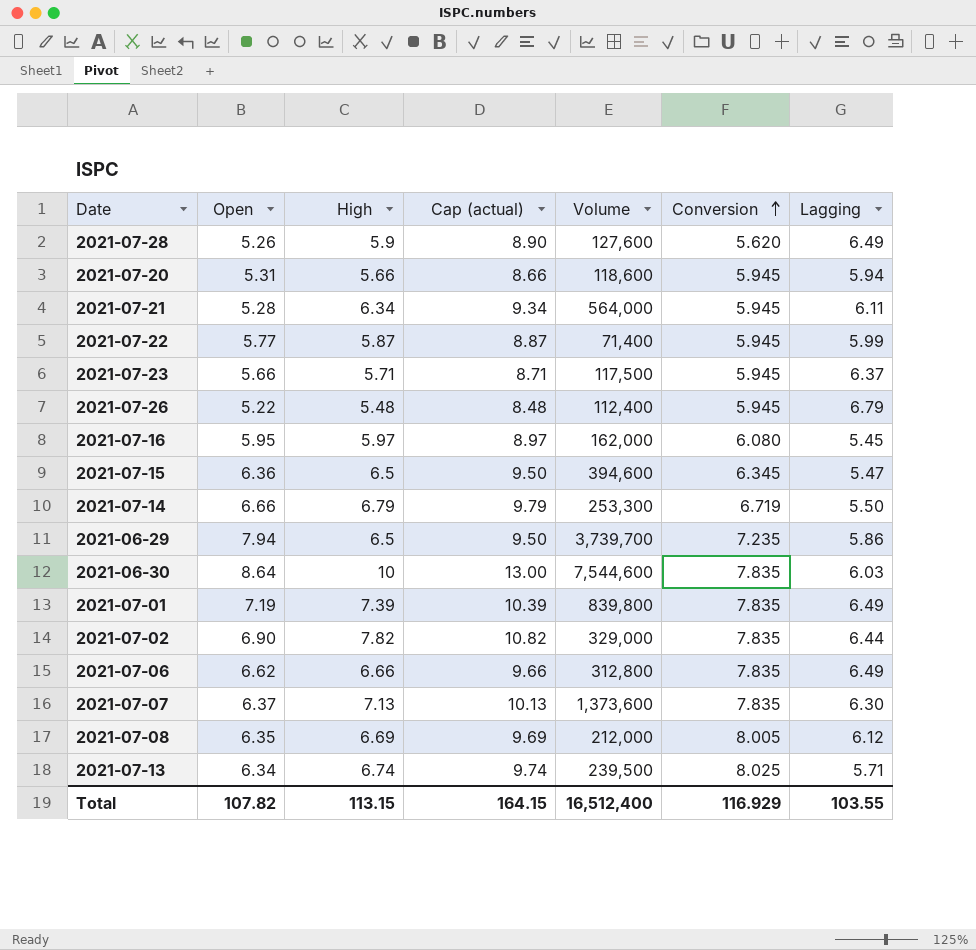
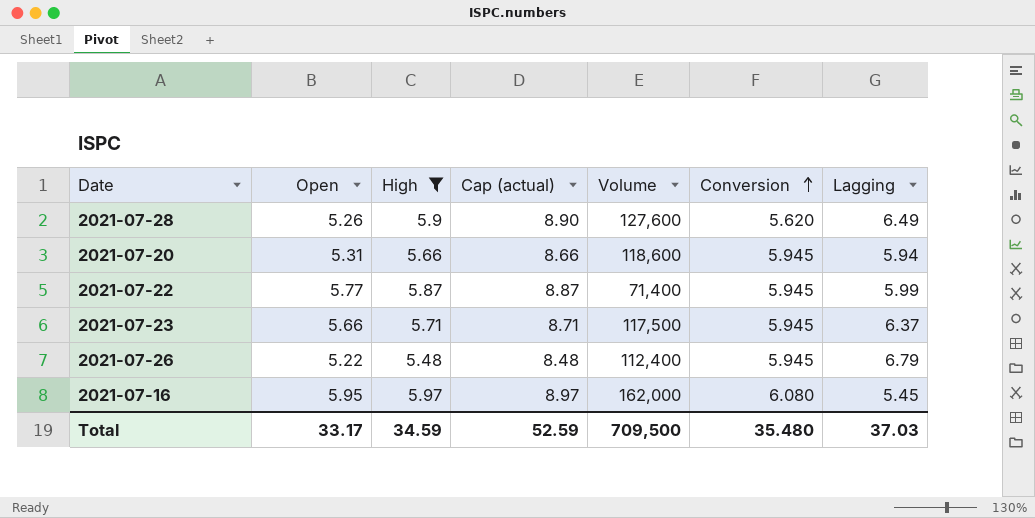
filter: none -> High <= 5.97
Total | Open: 107.82 -> 33.17
Total | High: 113.15 -> 34.59
Total | Cap (actual): 164.15 -> 52.59
Total | Volume: 16,512,400 -> 709,500
Total | Conversion: 116.929 -> 35.480
Total | Lagging: 103.55 -> 37.03

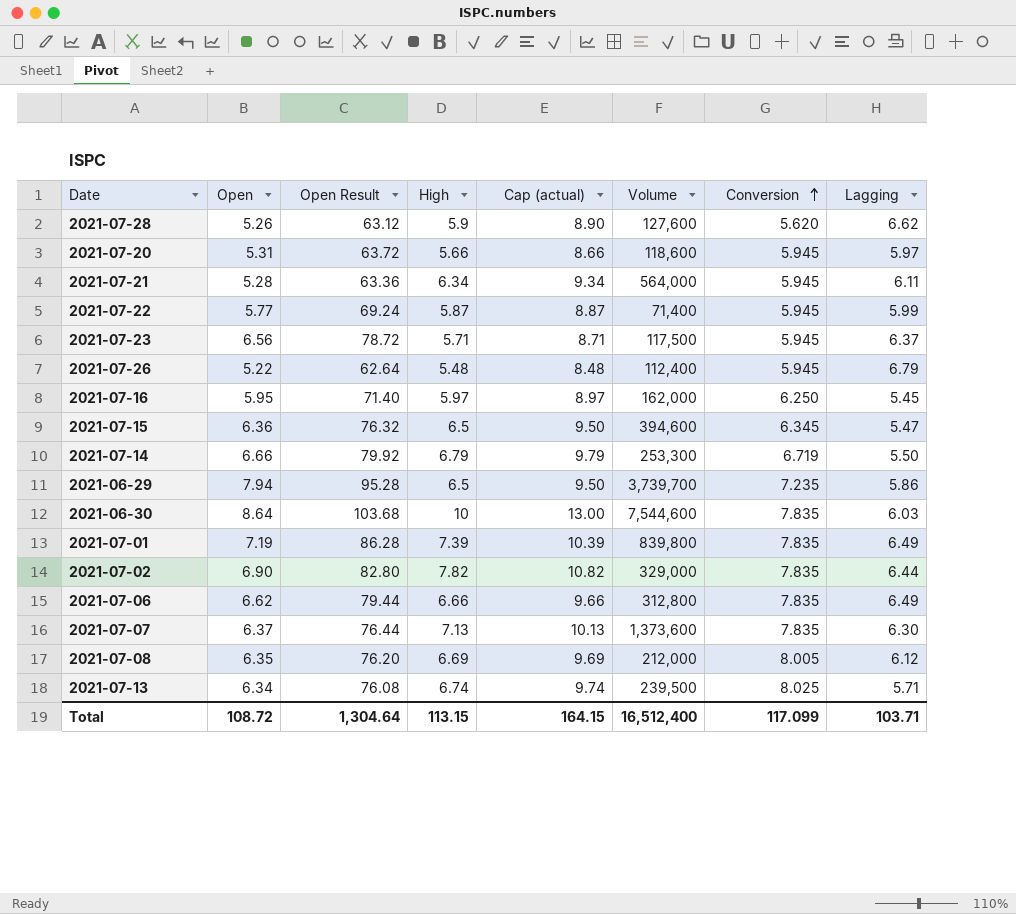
filter: High <= 5.97 -> none
column Open Result | formula: none -> [Open] * 12
2021-07-28 | Lagging: 6.49 -> 6.62
2021-07-20 | Lagging: 5.94 -> 5.97
2021-07-23 | Open: 5.66 -> 6.56
2021-07-16 | Conversion: 6.080 -> 6.250
Total | Open: 33.17 -> 108.72
Total | High: 34.59 -> 113.15
Total | Cap (actual): 52.59 -> 164.15
Total | Volume: 709,500 -> 16,512,400
Total | Conversion: 35.480 -> 117.099
Total | Lagging: 37.03 -> 103.71

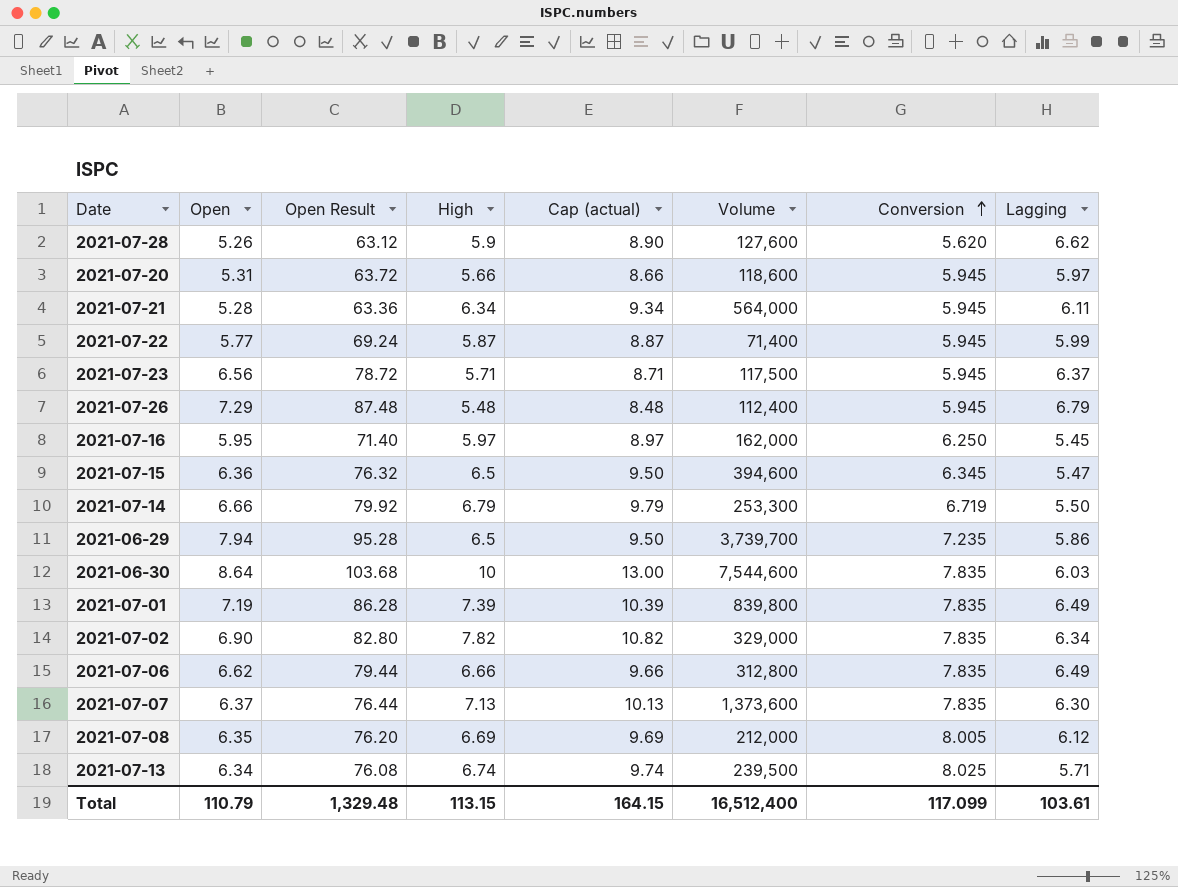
2021-07-26 | Open: 5.22 -> 7.29
2021-07-26 | Open Result: 62.64 -> 87.48
2021-07-02 | Lagging: 6.44 -> 6.34
Total | Open: 108.72 -> 110.79
Total | Open Result: 1,304.64 -> 1,329.48
Total | Lagging: 103.71 -> 103.61

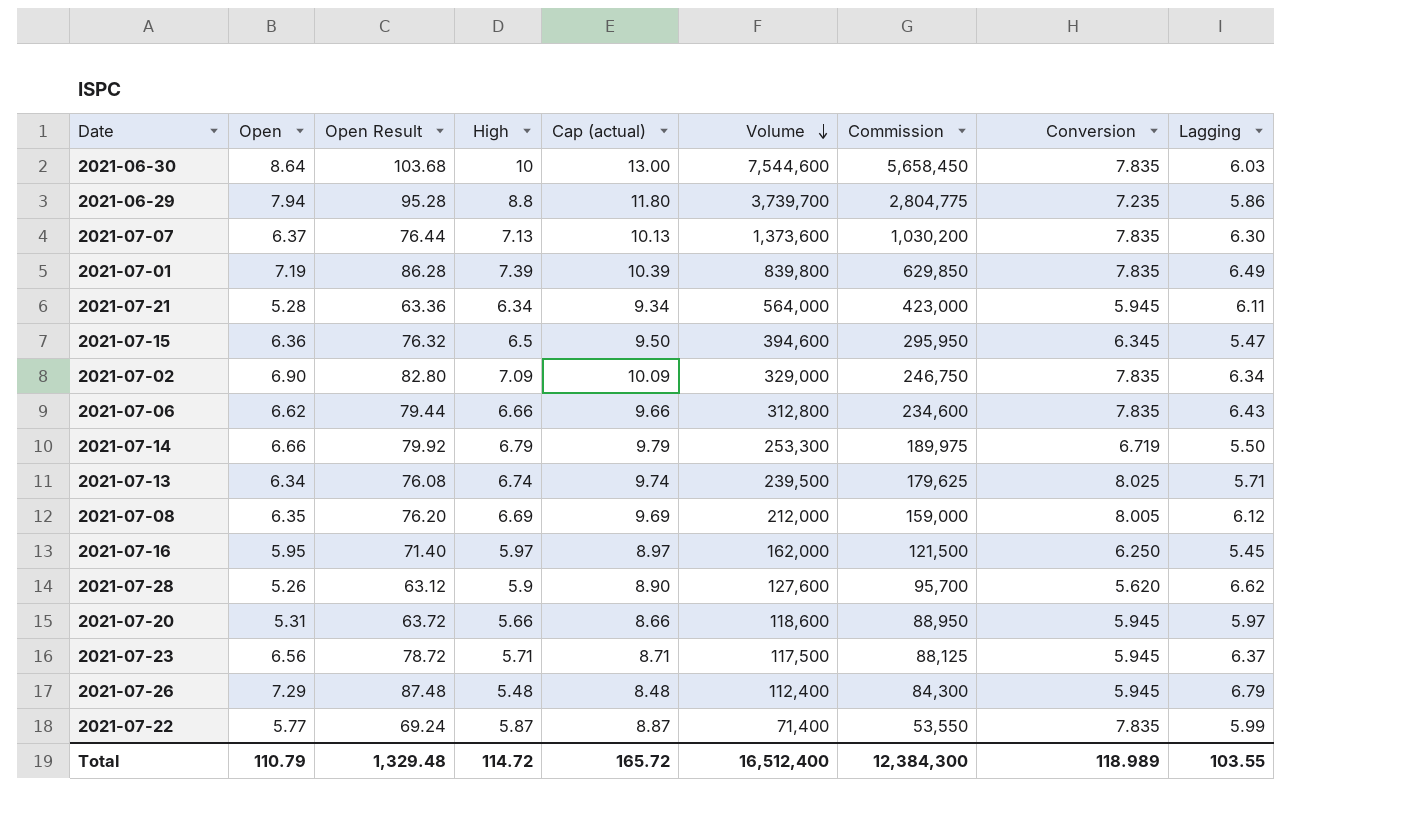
row order: Conversion ascending -> Volume descending
column Commission | formula: none -> [Volume] * 0.75
2021-06-29 | High: 6.5 -> 8.8
2021-06-29 | Cap (actual): 9.50 -> 11.80
2021-07-02 | High: 7.82 -> 7.09
2021-07-02 | Cap (actual): 10.82 -> 10.09
2021-07-06 | Lagging: 6.49 -> 6.43
2021-07-22 | Conversion: 5.945 -> 7.835
Total | High: 113.15 -> 114.72
Total | Cap (actual): 164.15 -> 165.72
Total | Conversion: 117.099 -> 118.989
Total | Lagging: 103.61 -> 103.55

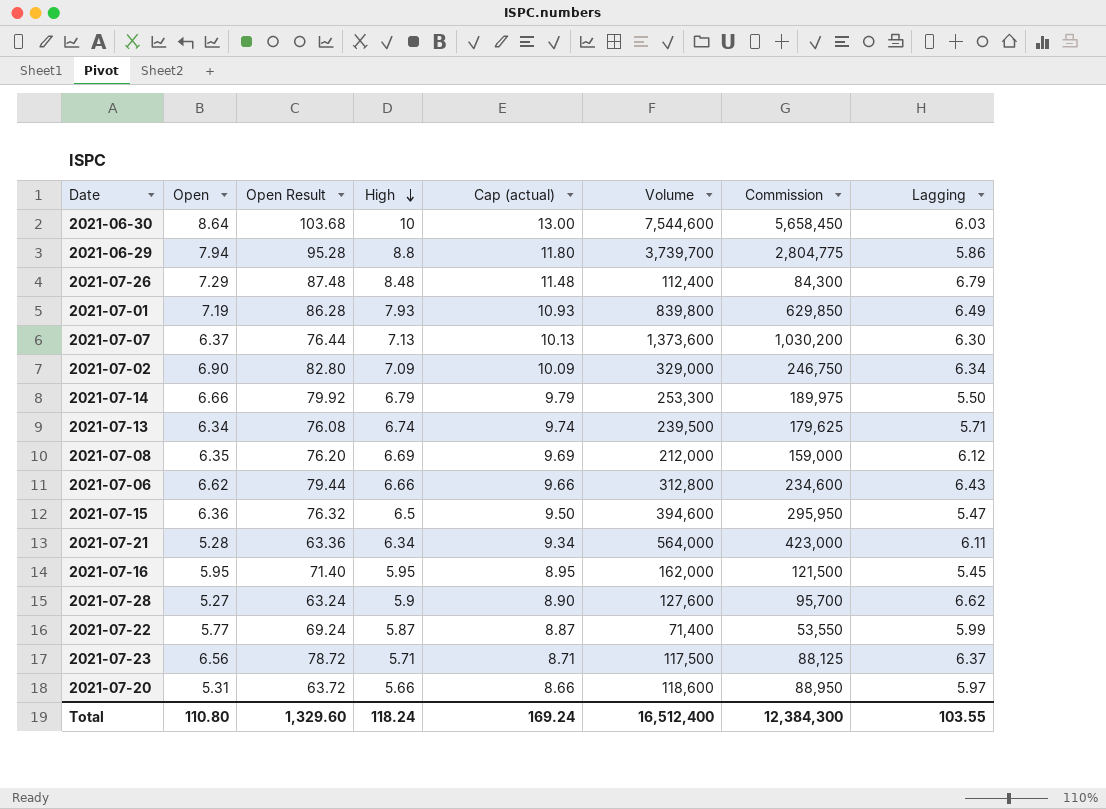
row order: Volume descending -> High descending
column Conversion | position: 8 -> none
2021-07-26 | High: 5.48 -> 8.48
2021-07-26 | Cap (actual): 8.48 -> 11.48
2021-07-01 | High: 7.39 -> 7.93
2021-07-01 | Cap (actual): 10.39 -> 10.93
2021-07-16 | High: 5.97 -> 5.95
2021-07-16 | Cap (actual): 8.97 -> 8.95
2021-07-28 | Open: 5.26 -> 5.27
2021-07-28 | Open Result: 63.12 -> 63.24
Total | Open: 110.79 -> 110.80
Total | Open Result: 1,329.48 -> 1,329.60
Total | High: 114.72 -> 118.24
Total | Cap (actual): 165.72 -> 169.24

